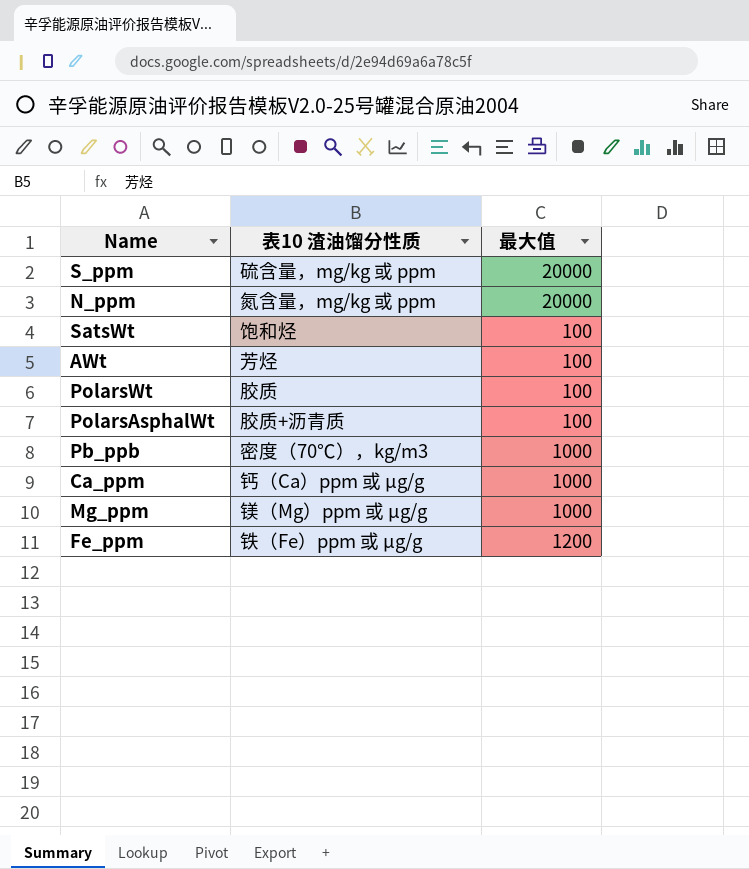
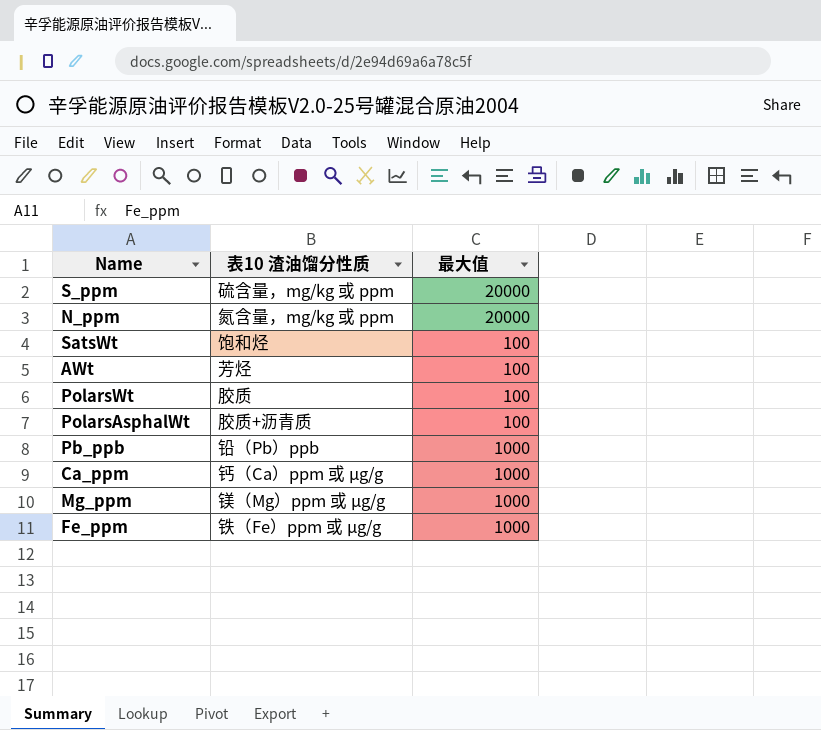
Pb_ppb | 表10 渣油馏分性质: 密度（70℃），kg/m3 -> 铅（Pb）ppb
Fe_ppm | 最大值: 1200 -> 1000

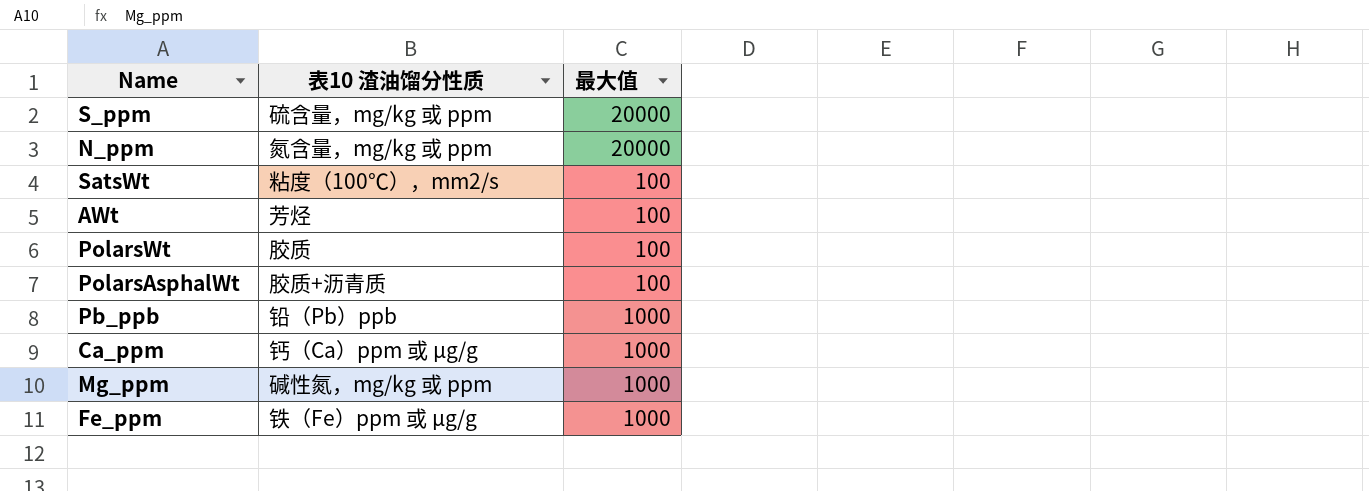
SatsWt | 表10 渣油馏分性质: 饱和烃 -> 粘度（100℃），mm2/s
Mg_ppm | 表10 渣油馏分性质: 镁（Mg）ppm 或 µg/g -> 碱性氮，mg/kg 或 ppm

